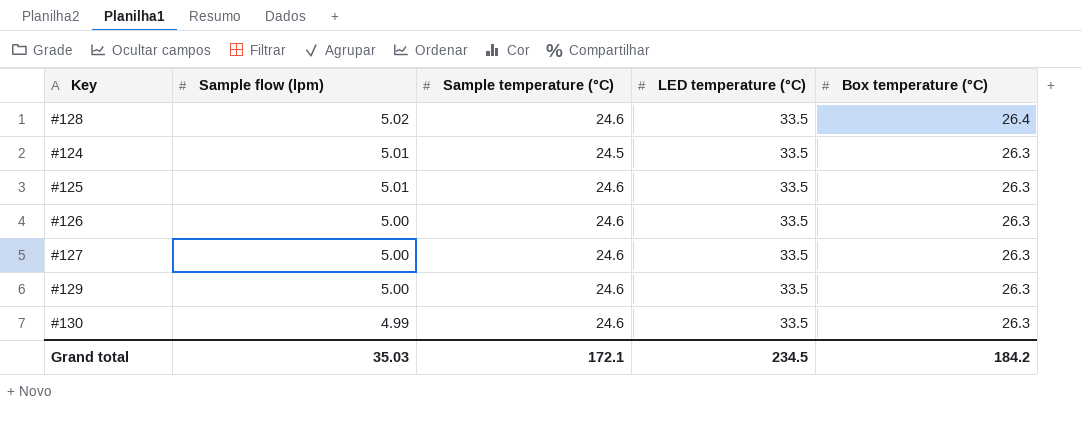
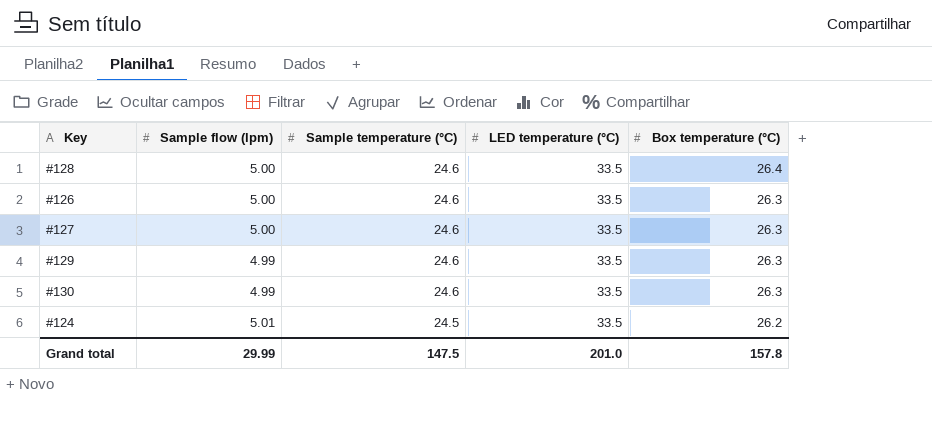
row order: Sample flow (lpm) descending -> Sample temperature (°C) descending
row #125: 5.01 | 24.6 | 33.5 | 26.3 -> none
#128 | Sample flow (lpm): 5.02 -> 5.00
#129 | Sample flow (lpm): 5.00 -> 4.99
#124 | Box temperature (°C): 26.3 -> 26.2
Grand total | Sample flow (lpm): 35.03 -> 29.99
Grand total | Sample temperature (°C): 172.1 -> 147.5
Grand total | LED temperature (°C): 234.5 -> 201.0
Grand total | Box temperature (°C): 184.2 -> 157.8

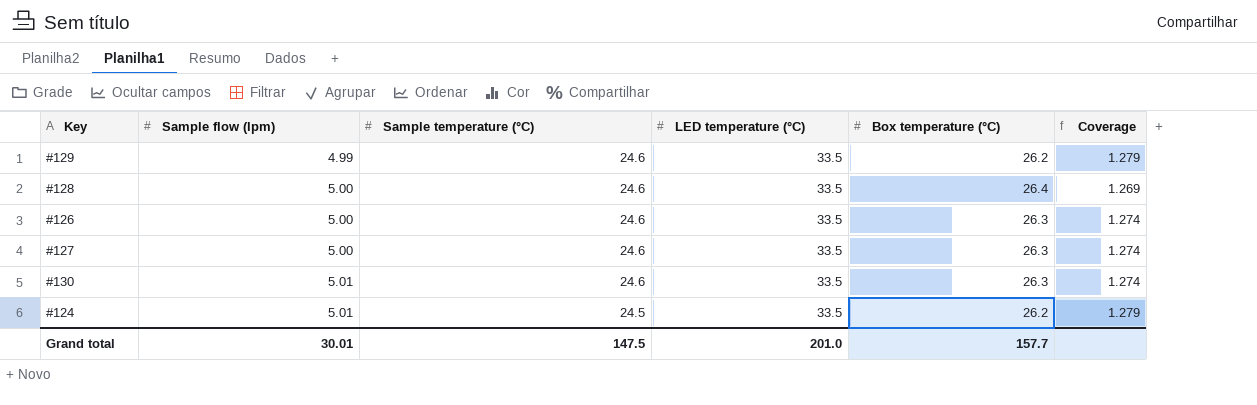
row order: Sample temperature (°C) descending -> Sample flow (lpm) ascending
column Coverage | formula: none -> [LED temperature (°C)] / [Box temperature (°C)]
#129 | Box temperature (°C): 26.3 -> 26.2
#130 | Sample flow (lpm): 4.99 -> 5.01
Grand total | Sample flow (lpm): 29.99 -> 30.01
Grand total | Box temperature (°C): 157.8 -> 157.7

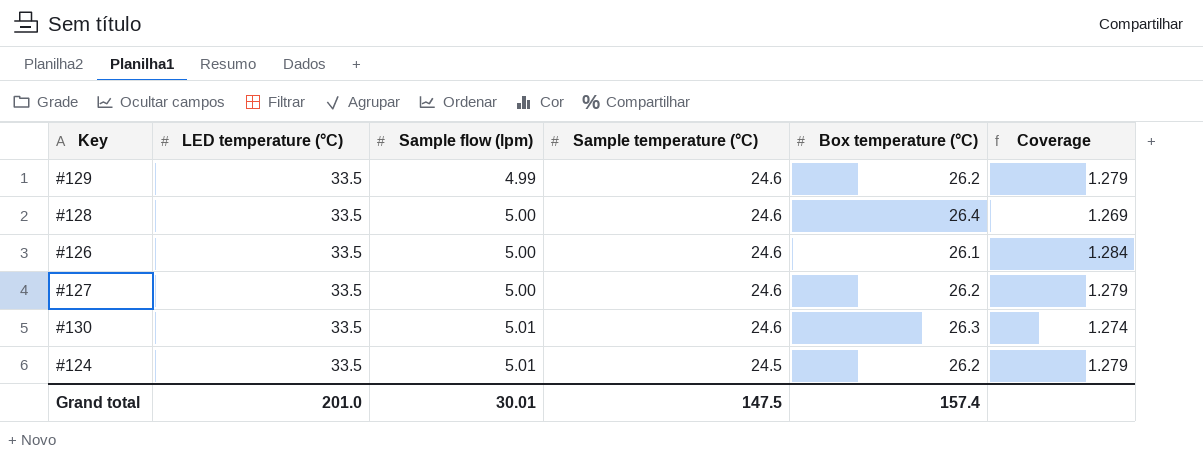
column LED temperature (°C) | position: 4 -> 2
#126 | Box temperature (°C): 26.3 -> 26.1
#126 | Coverage: 1.274 -> 1.284
#127 | Box temperature (°C): 26.3 -> 26.2
#127 | Coverage: 1.274 -> 1.279
Grand total | Box temperature (°C): 157.7 -> 157.4

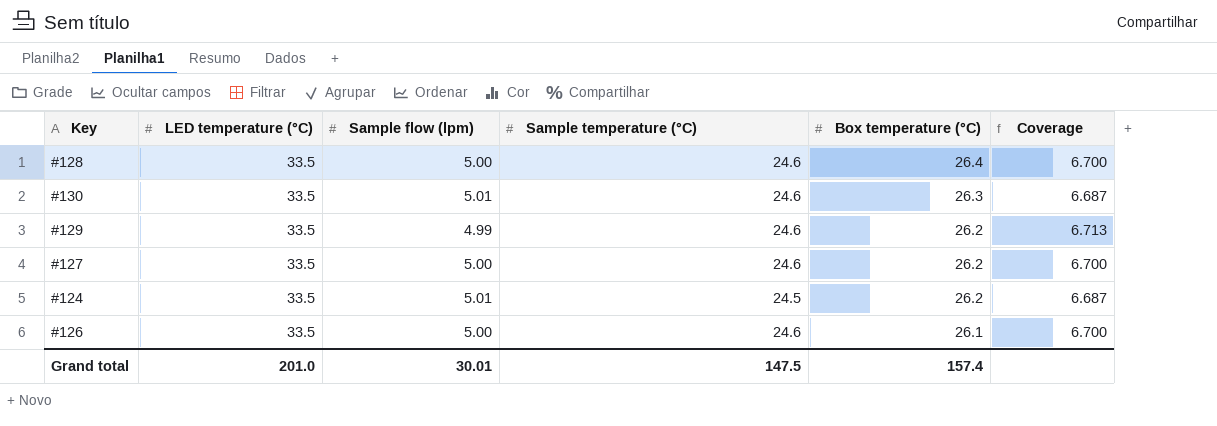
row order: Sample flow (lpm) ascending -> Box temperature (°C) descending
column Coverage | formula: [LED temperature (°C)] / [Box temperature (°C)] -> [LED temperature (°C)] / [Sample flow (lpm)]

